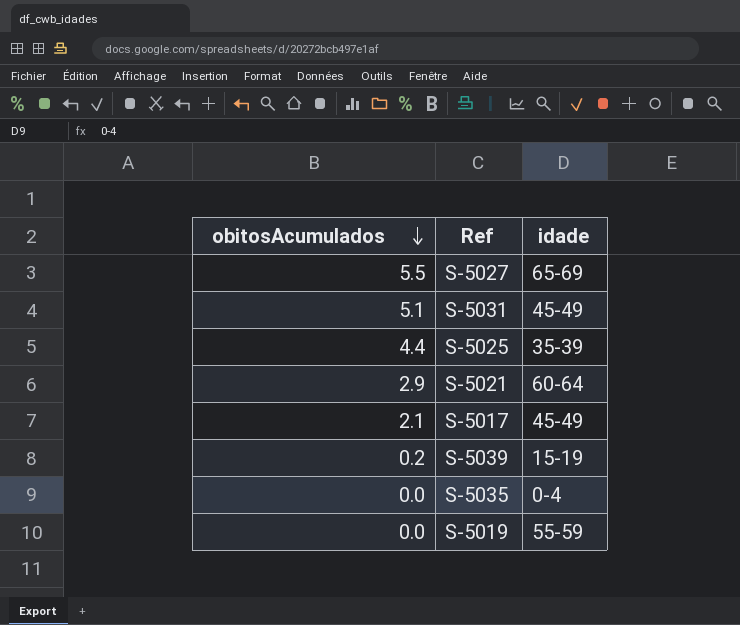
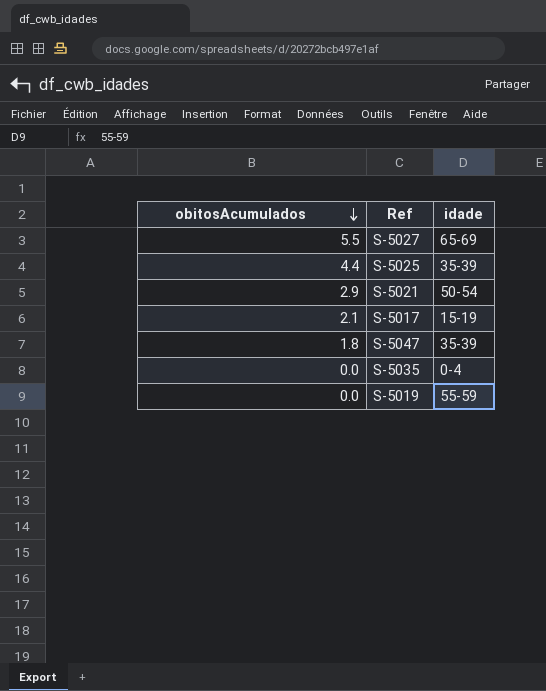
row S-5031: 5.1 | 45-49 -> none
row S-5039: 0.2 | 15-19 -> none
S-5021 | idade: 60-64 -> 50-54
S-5017 | idade: 45-49 -> 15-19
row S-5047: none -> 1.8 | 35-39

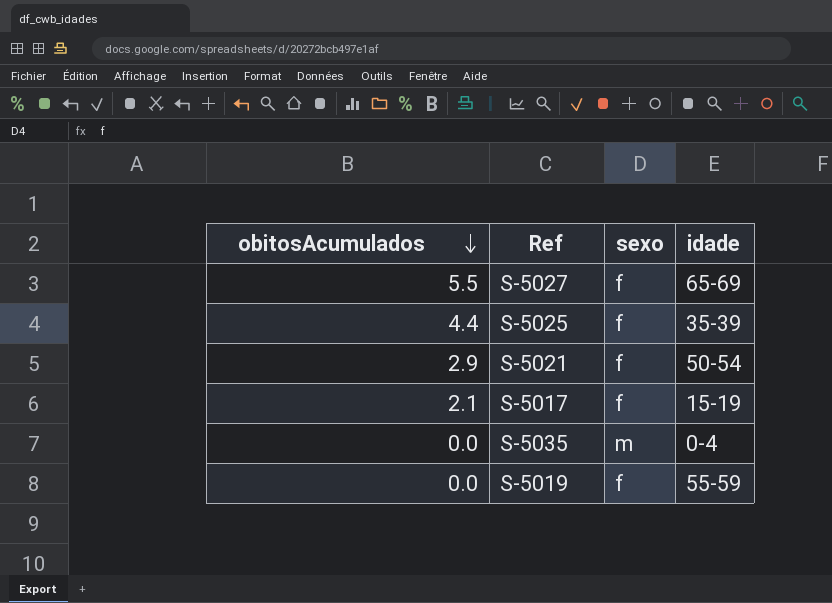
column sexo | position: none -> 3
row S-5047: 1.8 | 35-39 -> none

